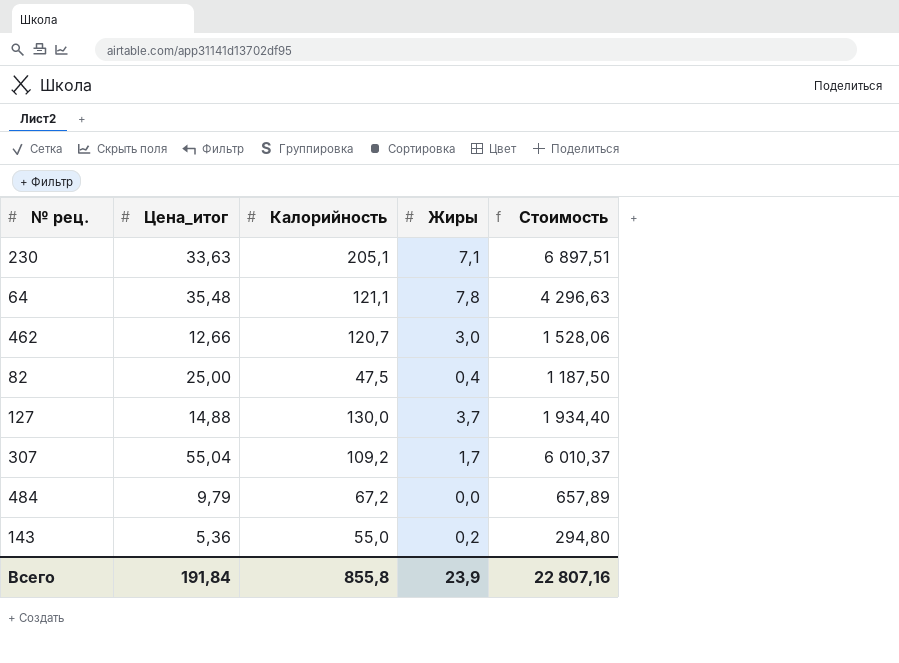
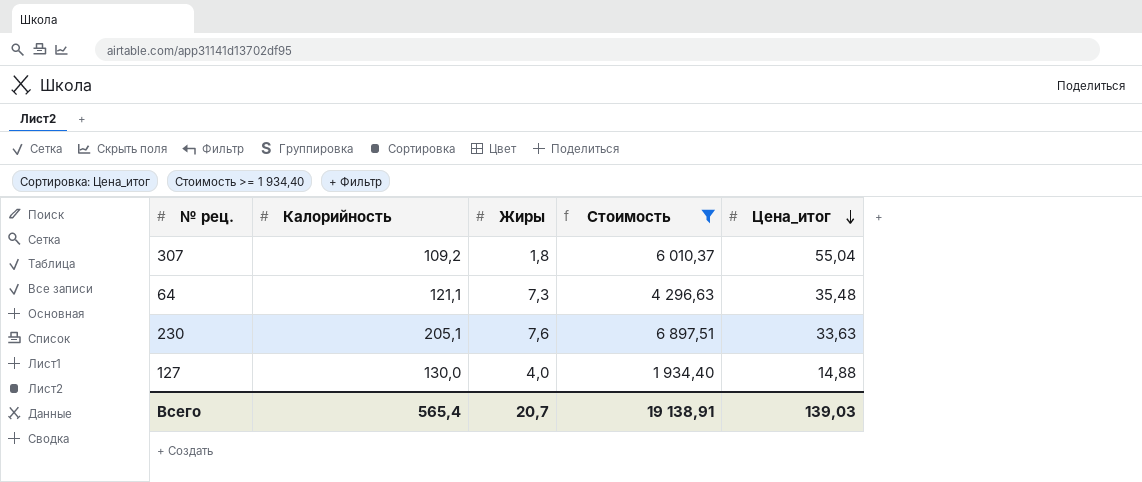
filter: none -> Стоимость >= 1 934,40
row order: none -> Цена_итог descending
column Цена_итог | position: 2 -> 5
307 | Жиры: 1,7 -> 1,8
64 | Жиры: 7,8 -> 7,3
230 | Жиры: 7,1 -> 7,6
127 | Жиры: 3,7 -> 4,0
Всего | Калорийность: 855,8 -> 565,4
Всего | Жиры: 23,9 -> 20,7
Всего | Стоимость: 22 807,16 -> 19 138,91
Всего | Цена_итог: 191,84 -> 139,03

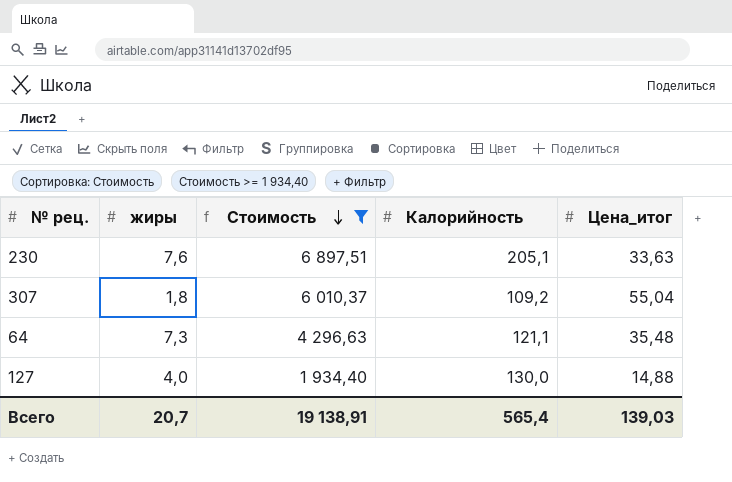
row order: Цена_итог descending -> Стоимость descending
column name: Жиры -> жиры
column Калорийность | position: 2 -> 4

